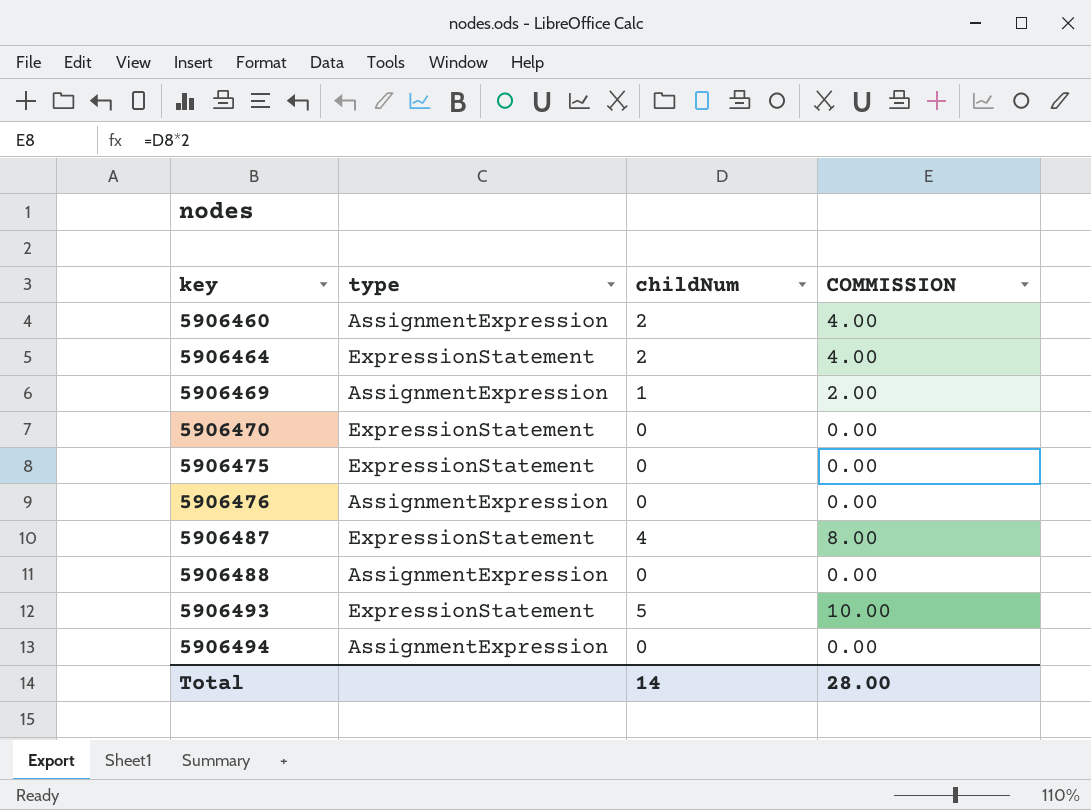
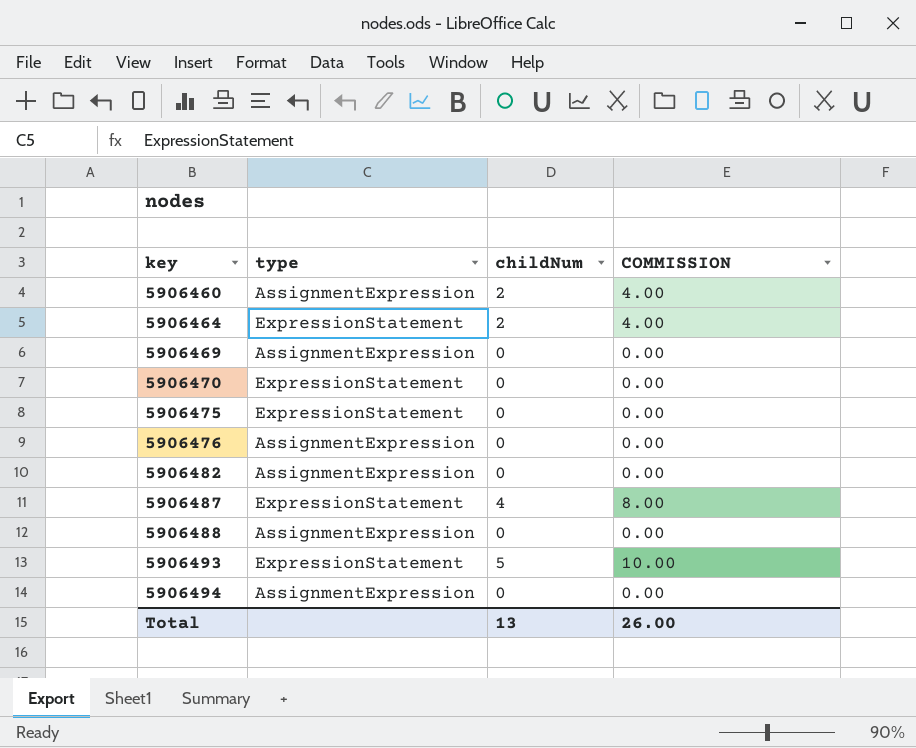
5906469 | childNum: 1 -> 0
5906469 | COMMISSION: 2.00 -> 0.00
row 5906482: none -> AssignmentExpression | 0 | 0.00
Total | childNum: 14 -> 13
Total | COMMISSION: 28.00 -> 26.00

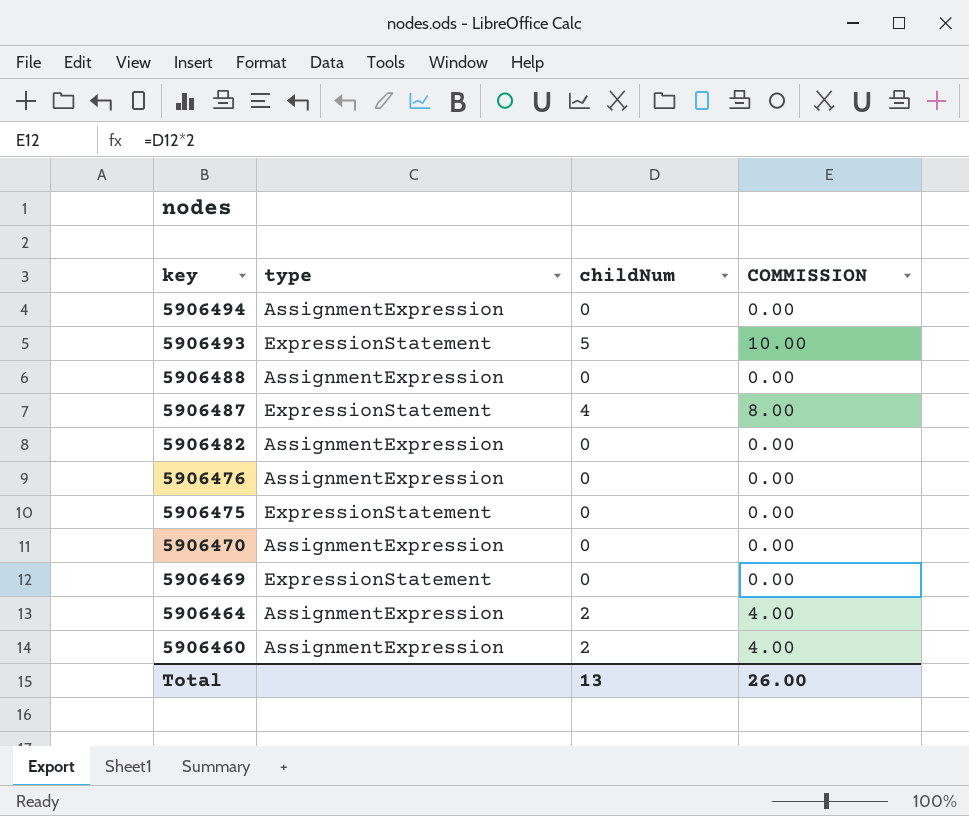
row order: key ascending -> key descending
5906470 | type: ExpressionStatement -> AssignmentExpression
5906469 | type: AssignmentExpression -> ExpressionStatement
5906464 | type: ExpressionStatement -> AssignmentExpression

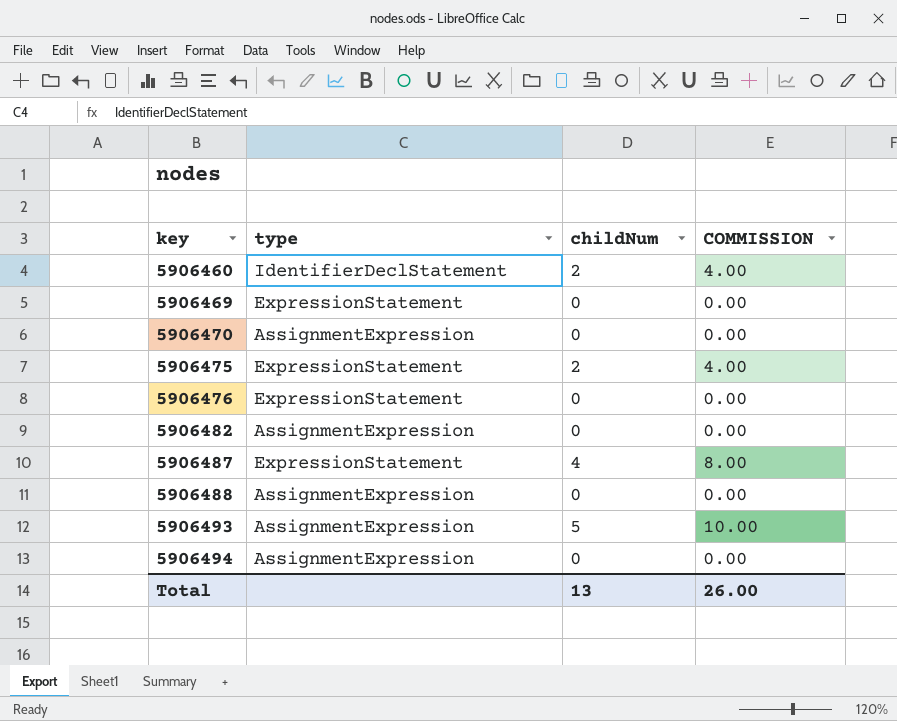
row order: key descending -> key ascending
row 5906464: AssignmentExpression | 2 | 4.00 -> none
5906460 | type: AssignmentExpression -> IdentifierDeclStatement
5906475 | childNum: 0 -> 2
5906475 | COMMISSION: 0.00 -> 4.00
5906476 | type: AssignmentExpression -> ExpressionStatement
5906493 | type: ExpressionStatement -> AssignmentExpression

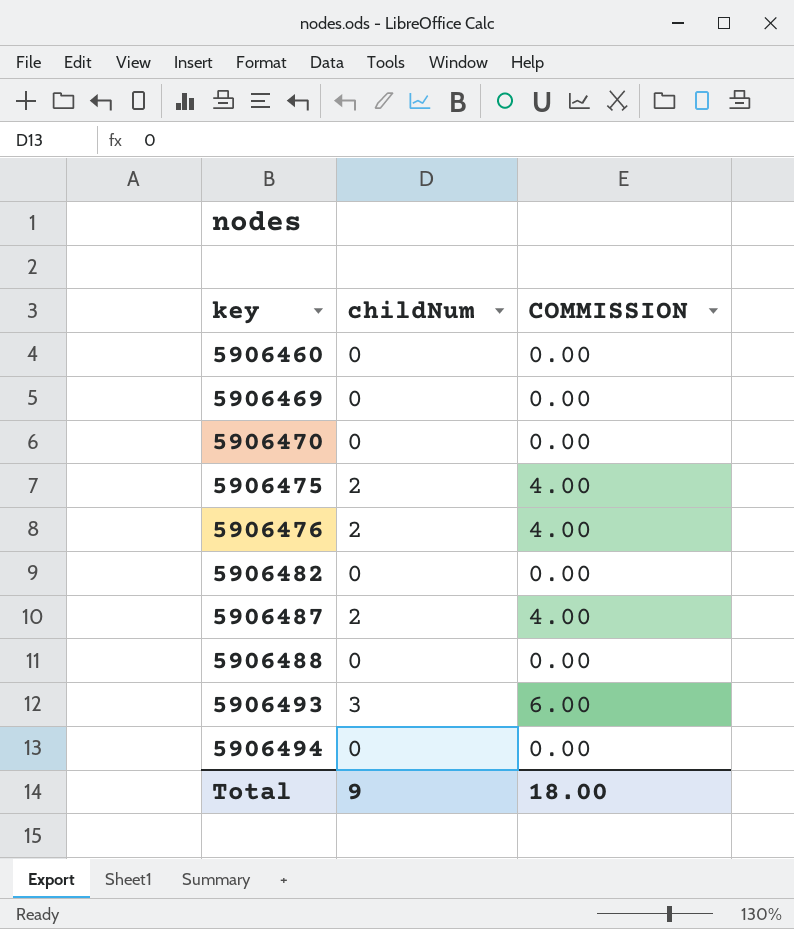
column type | position: 2 -> none
5906460 | childNum: 2 -> 0
5906460 | COMMISSION: 4.00 -> 0.00
5906476 | childNum: 0 -> 2
5906476 | COMMISSION: 0.00 -> 4.00
5906487 | childNum: 4 -> 2
5906487 | COMMISSION: 8.00 -> 4.00
5906493 | childNum: 5 -> 3
5906493 | COMMISSION: 10.00 -> 6.00
Total | childNum: 13 -> 9
Total | COMMISSION: 26.00 -> 18.00

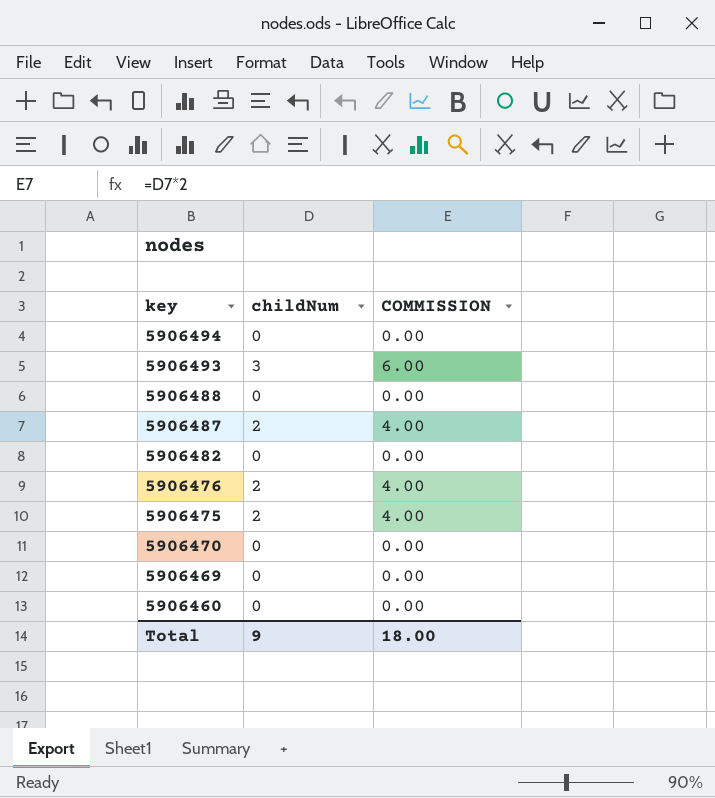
row order: key ascending -> key descending

